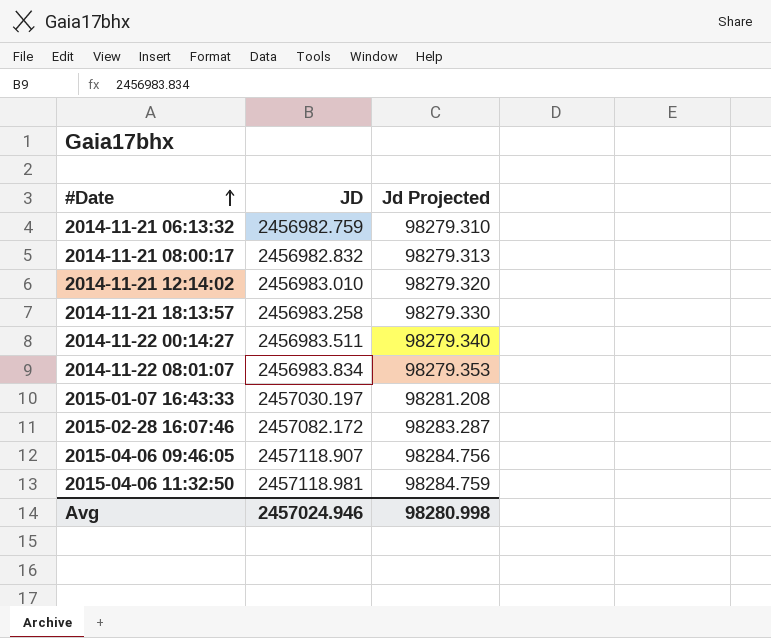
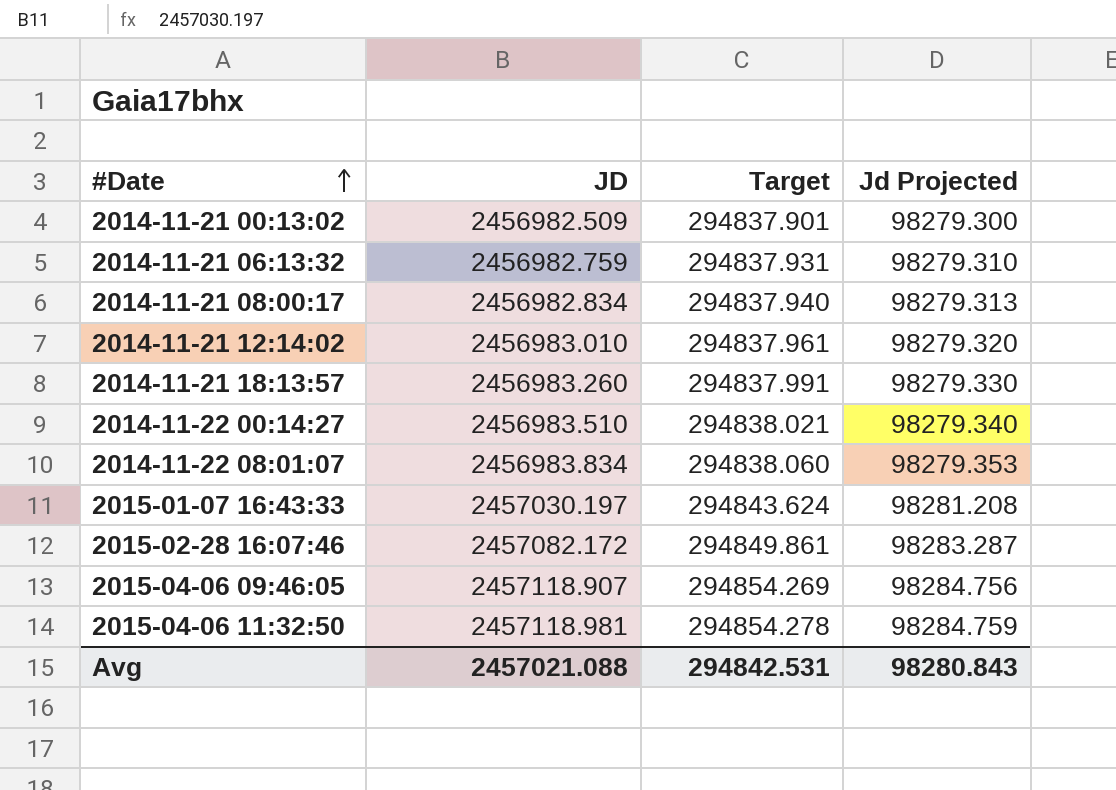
column Target | formula: none -> [JD] * 0.12
row 2014-11-21 00:13:02: none -> 2456982.509 | 294837.901 | 98279.300
2014-11-21 08:00:17 | JD: 2456982.832 -> 2456982.834
2014-11-21 18:13:57 | JD: 2456983.258 -> 2456983.260
2014-11-22 00:14:27 | JD: 2456983.511 -> 2456983.510
Avg | JD: 2457024.946 -> 2457021.088
Avg | Jd Projected: 98280.998 -> 98280.843

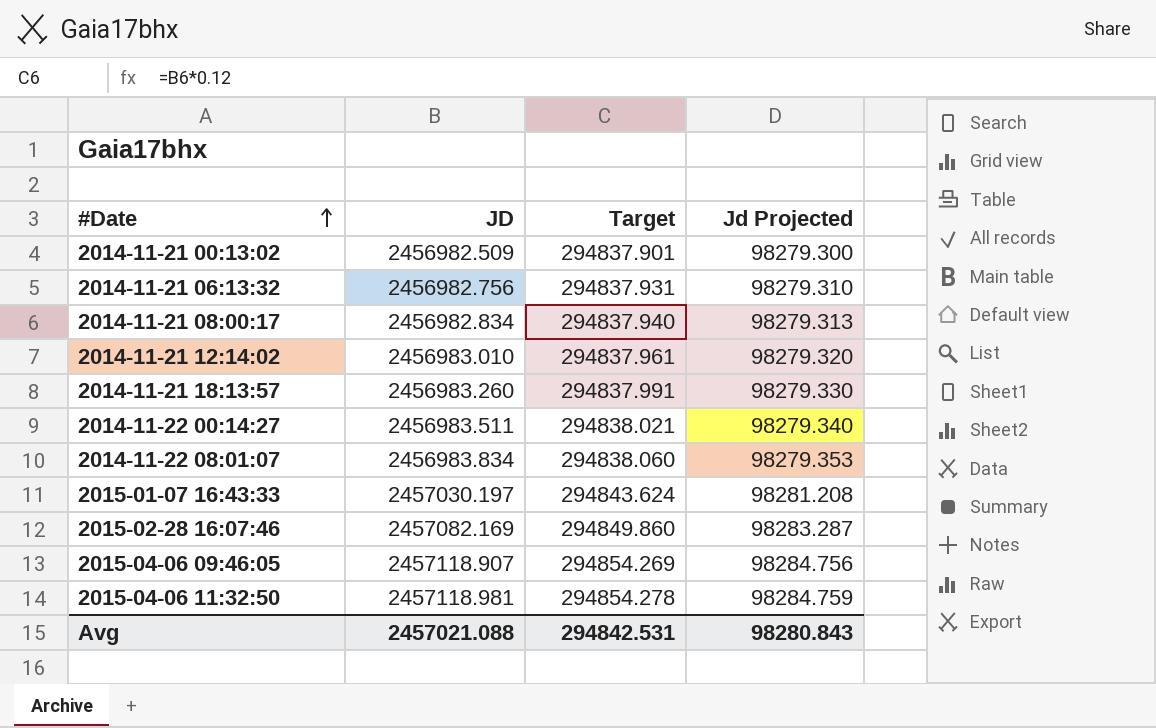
2014-11-21 06:13:32 | JD: 2456982.759 -> 2456982.756
2014-11-22 00:14:27 | JD: 2456983.510 -> 2456983.511
2015-02-28 16:07:46 | JD: 2457082.172 -> 2457082.169
2015-02-28 16:07:46 | Target: 294849.861 -> 294849.860

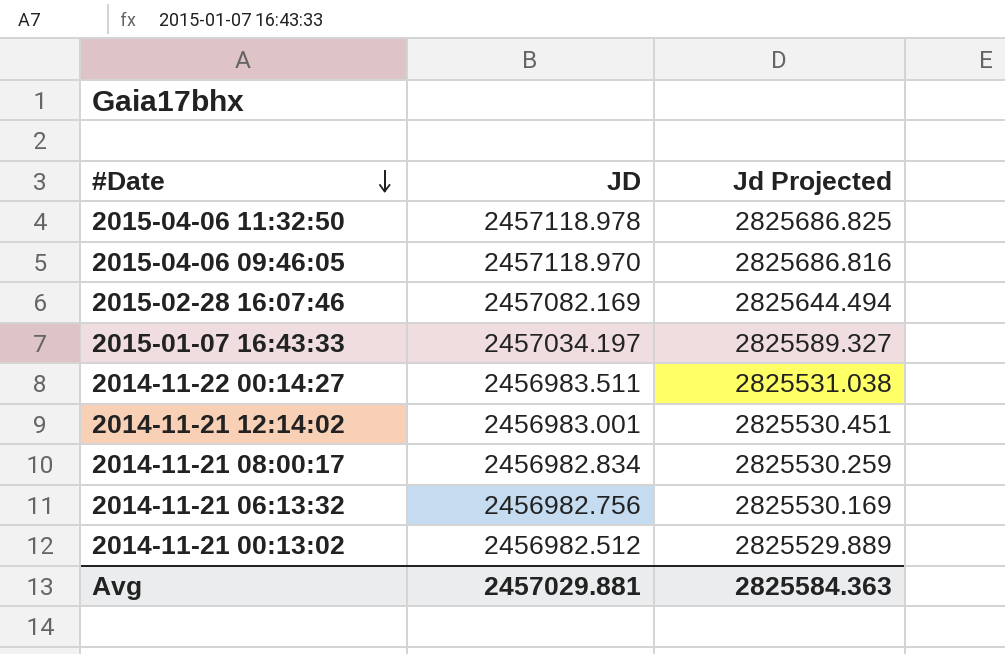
row order: #Date ascending -> #Date descending
column Target | formula: [JD] * 0.12 -> none
column Jd Projected | formula: [JD] * 0.04 -> [JD] * 1.15
row 2014-11-21 18:13:57: 2456983.260 | 294837.991 | 98279.330 -> none
row 2014-11-22 08:01:07: 2456983.834 | 294838.060 | 98279.353 -> none
2015-04-06 11:32:50 | JD: 2457118.981 -> 2457118.978
2015-04-06 09:46:05 | JD: 2457118.907 -> 2457118.970
2015-01-07 16:43:33 | JD: 2457030.197 -> 2457034.197
2014-11-21 12:14:02 | JD: 2456983.010 -> 2456983.001
2014-11-21 00:13:02 | JD: 2456982.509 -> 2456982.512
Avg | JD: 2457021.088 -> 2457029.881
Avg | Jd Projected: 98280.843 -> 2825584.363

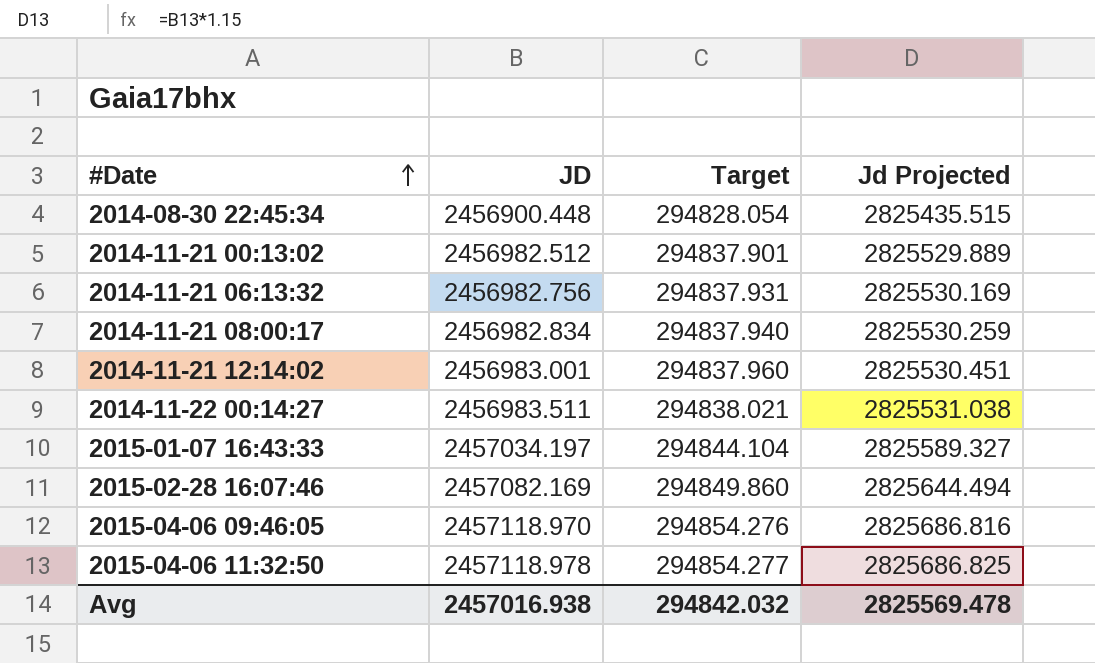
row order: #Date descending -> #Date ascending
column Target | formula: none -> [JD] * 0.12
row 2014-08-30 22:45:34: none -> 2456900.448 | 294828.054 | 2825435.515
Avg | JD: 2457029.881 -> 2457016.938
Avg | Jd Projected: 2825584.363 -> 2825569.478

